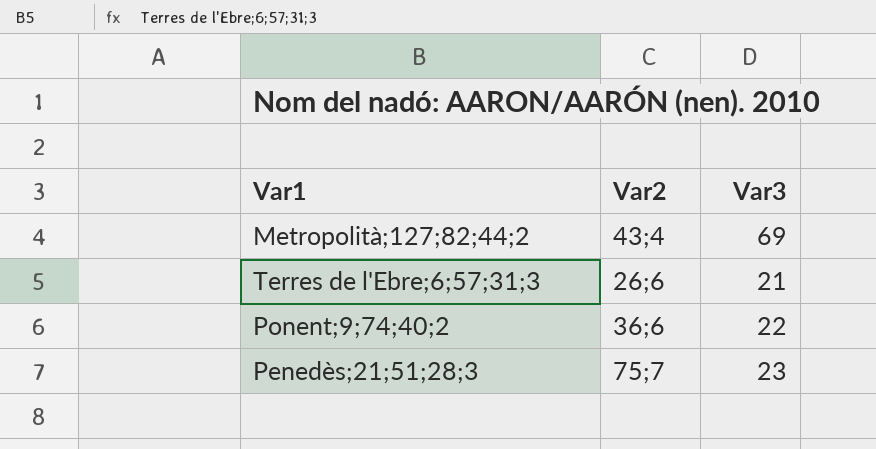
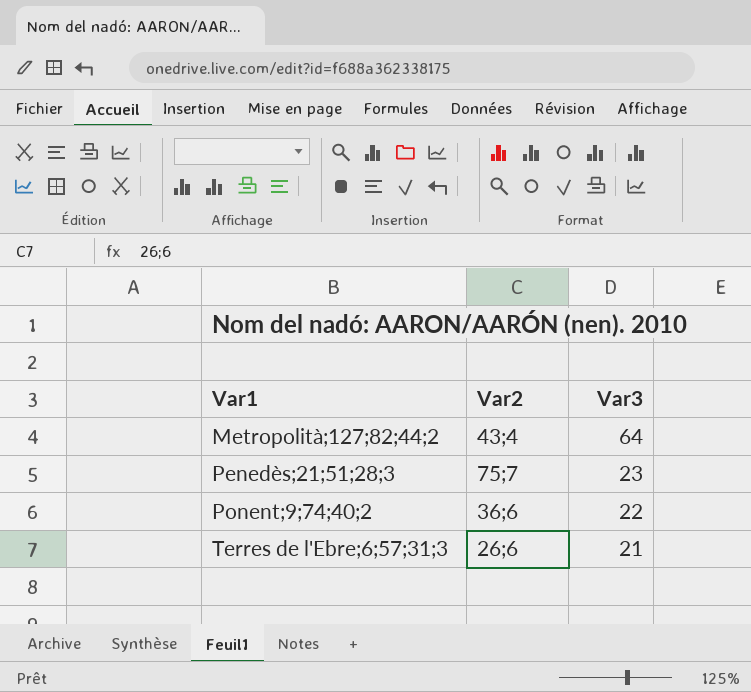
row order: none -> Var1 ascending
Metropolità;127;82;44;2 | Var3: 69 -> 64

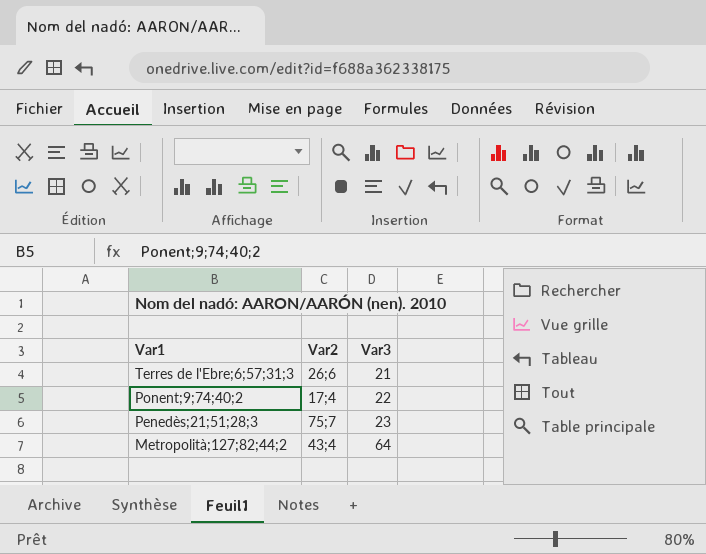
row order: Var1 ascending -> Var1 descending
Ponent;9;74;40;2 | Var2: 36;6 -> 17;4

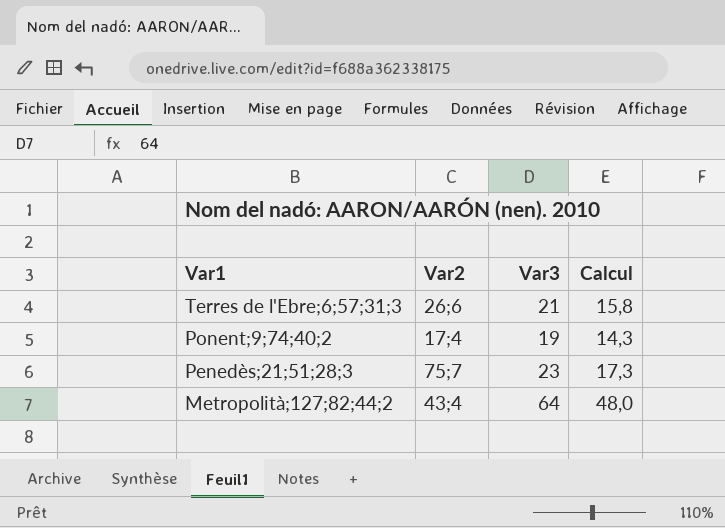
column Calcul | formula: none -> [Var3] * 0,75
Ponent;9;74;40;2 | Var3: 22 -> 19

